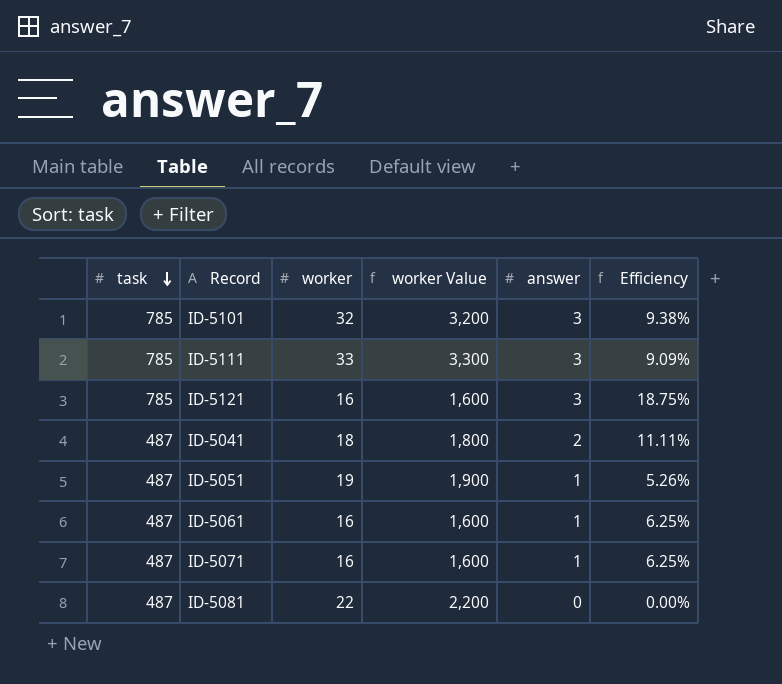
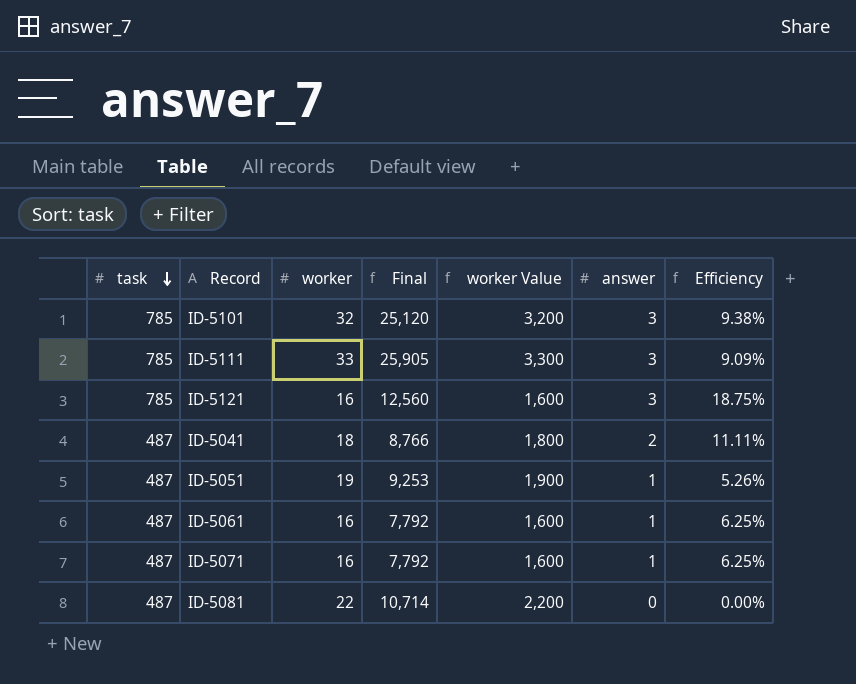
column Final | formula: none -> [task] * [worker]

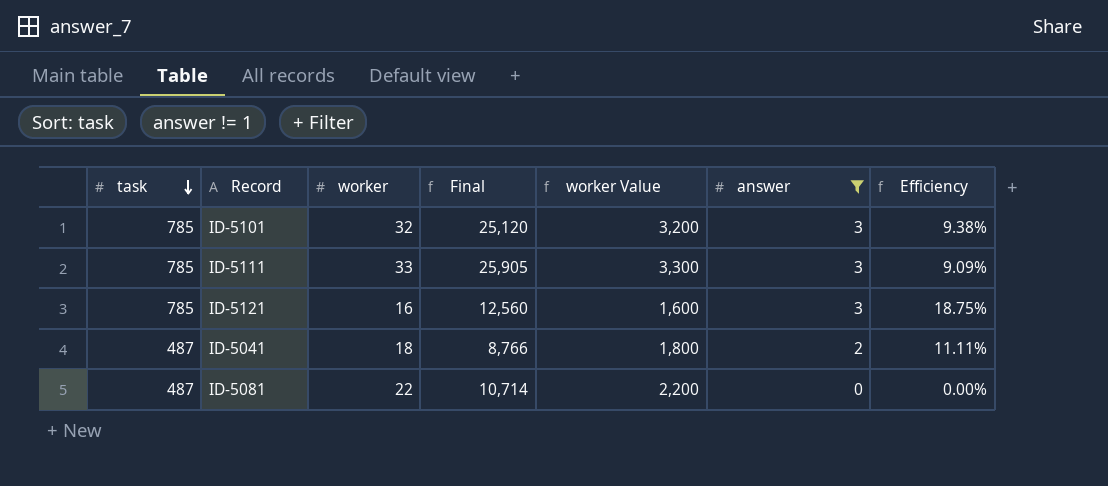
filter: none -> answer != 1

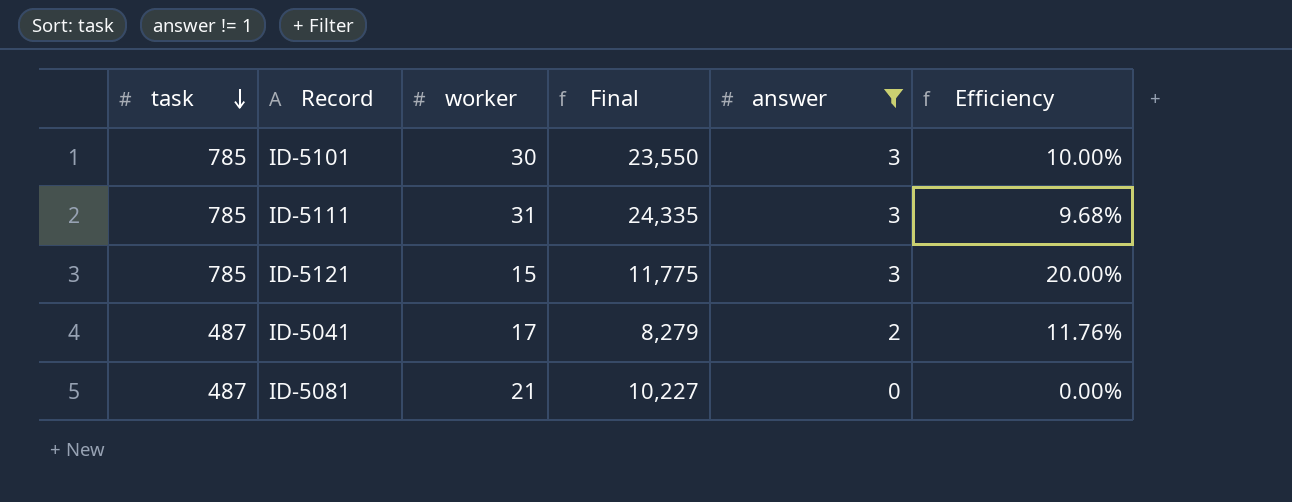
column worker Value | formula: [worker] * 100 -> none
ID-5101 | worker: 32 -> 30
ID-5101 | Final: 25,120 -> 23,550
ID-5101 | Efficiency: 9.38% -> 10.00%
ID-5111 | worker: 33 -> 31
ID-5111 | Final: 25,905 -> 24,335
ID-5111 | Efficiency: 9.09% -> 9.68%
ID-5121 | worker: 16 -> 15
ID-5121 | Final: 12,560 -> 11,775
ID-5121 | Efficiency: 18.75% -> 20.00%
ID-5041 | worker: 18 -> 17
ID-5041 | Final: 8,766 -> 8,279
ID-5041 | Efficiency: 11.11% -> 11.76%
ID-5081 | worker: 22 -> 21
ID-5081 | Final: 10,714 -> 10,227

